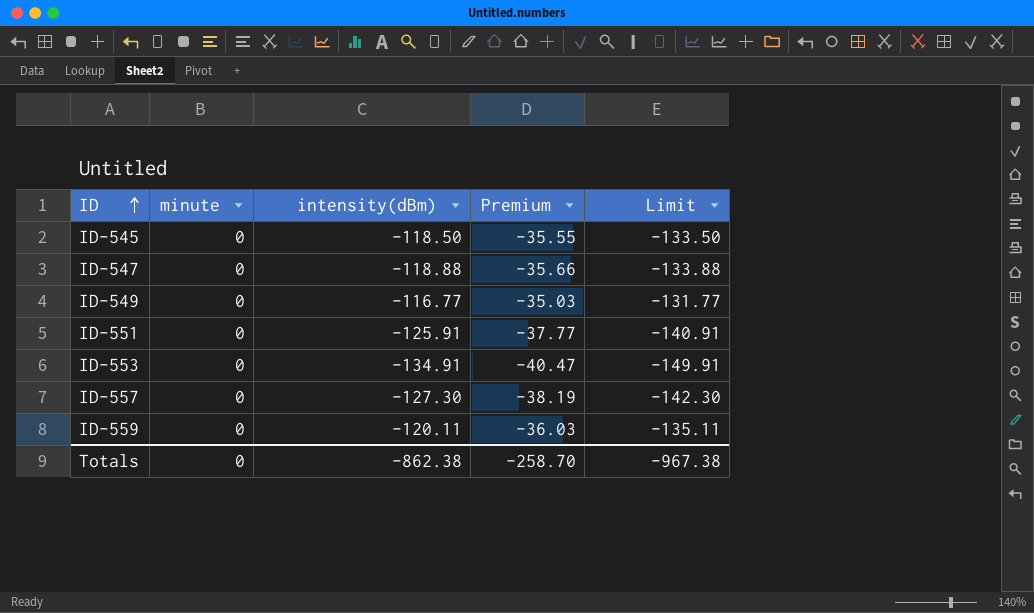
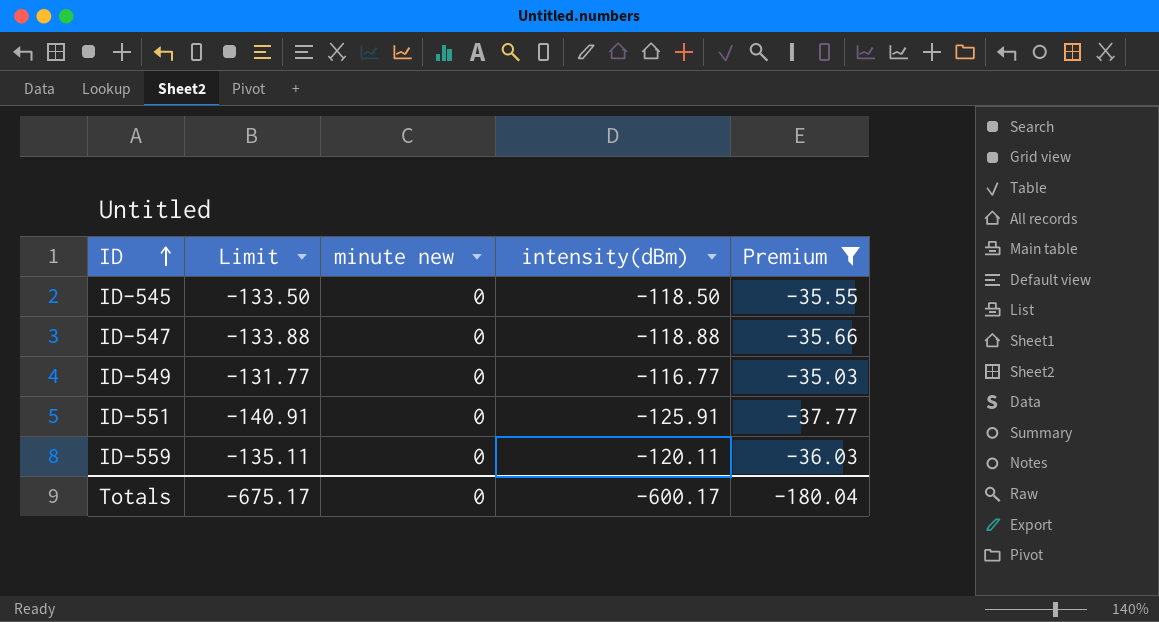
filter: none -> Premium >= -37.77
column Limit | position: 5 -> 2
column name: minute -> minute new
Totals | Limit: -967.38 -> -675.17
Totals | intensity(dBm): -862.38 -> -600.17
Totals | Premium: -258.70 -> -180.04

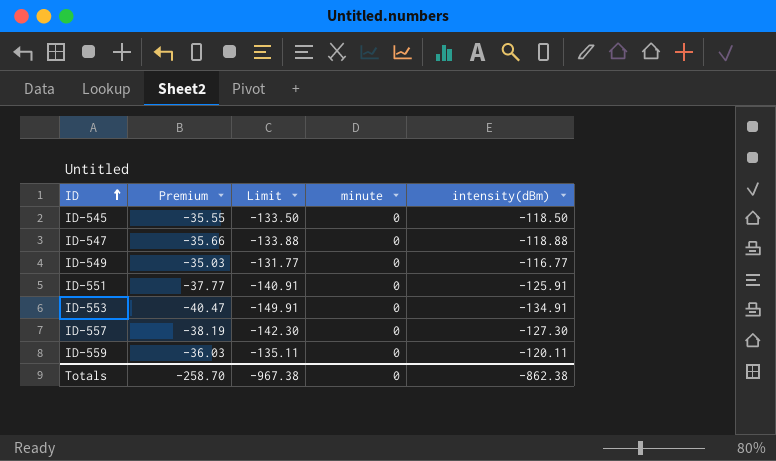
filter: Premium >= -37.77 -> none
column Premium | position: 5 -> 2
column name: minute new -> minute
Totals | Premium: -180.04 -> -258.70
Totals | Limit: -675.17 -> -967.38
Totals | intensity(dBm): -600.17 -> -862.38

